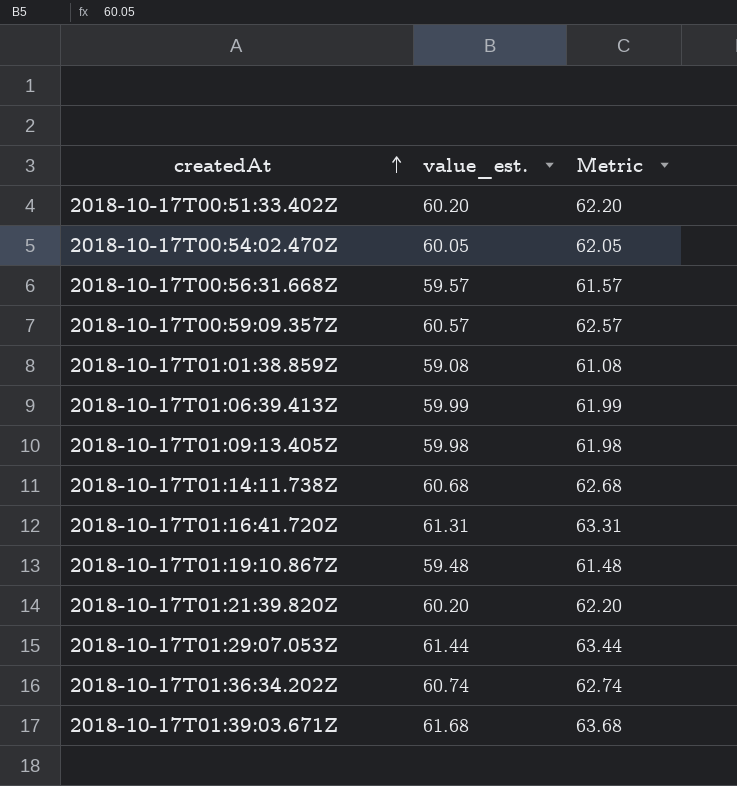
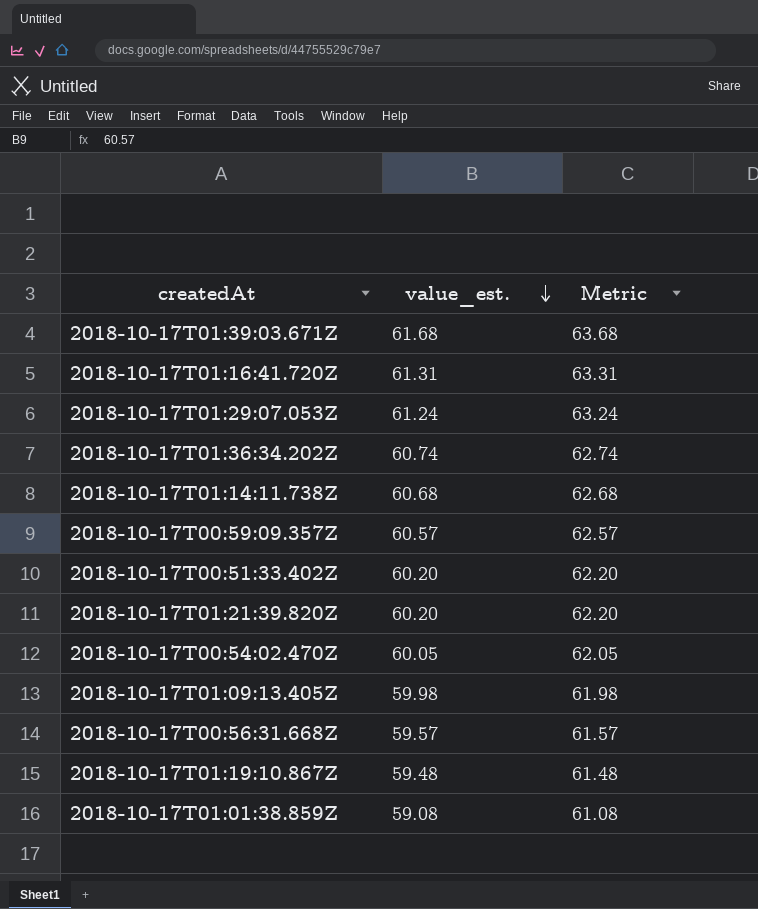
row order: createdAt ascending -> value_est. descending
row 2018-10-17T01:06:39.413Z: 59.99 | 61.99 -> none
2018-10-17T01:29:07.053Z | value_est.: 61.44 -> 61.24
2018-10-17T01:29:07.053Z | Metric: 63.44 -> 63.24

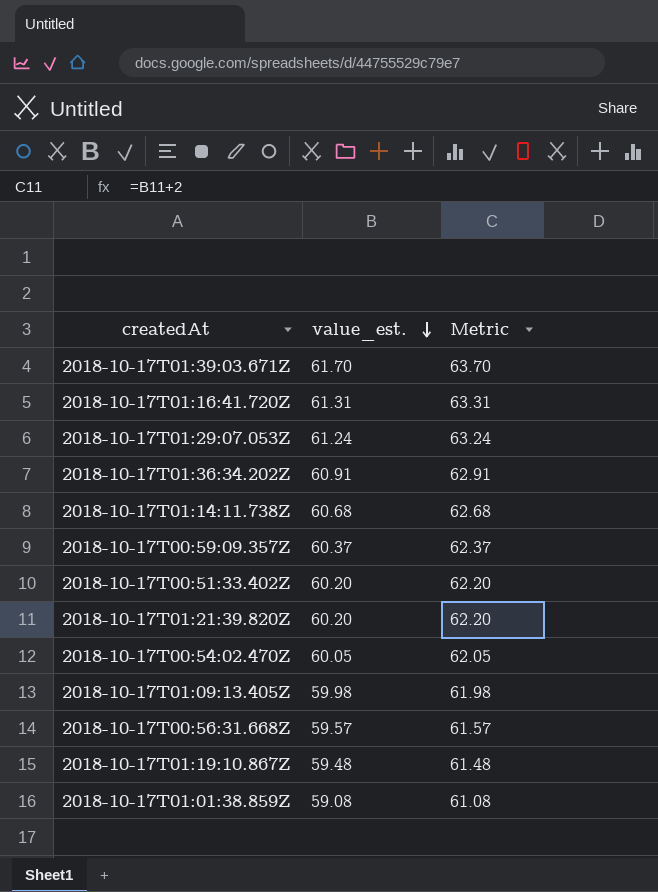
2018-10-17T01:39:03.671Z | value_est.: 61.68 -> 61.70
2018-10-17T01:39:03.671Z | Metric: 63.68 -> 63.70
2018-10-17T01:36:34.202Z | value_est.: 60.74 -> 60.91
2018-10-17T01:36:34.202Z | Metric: 62.74 -> 62.91
2018-10-17T00:59:09.357Z | value_est.: 60.57 -> 60.37
2018-10-17T00:59:09.357Z | Metric: 62.57 -> 62.37

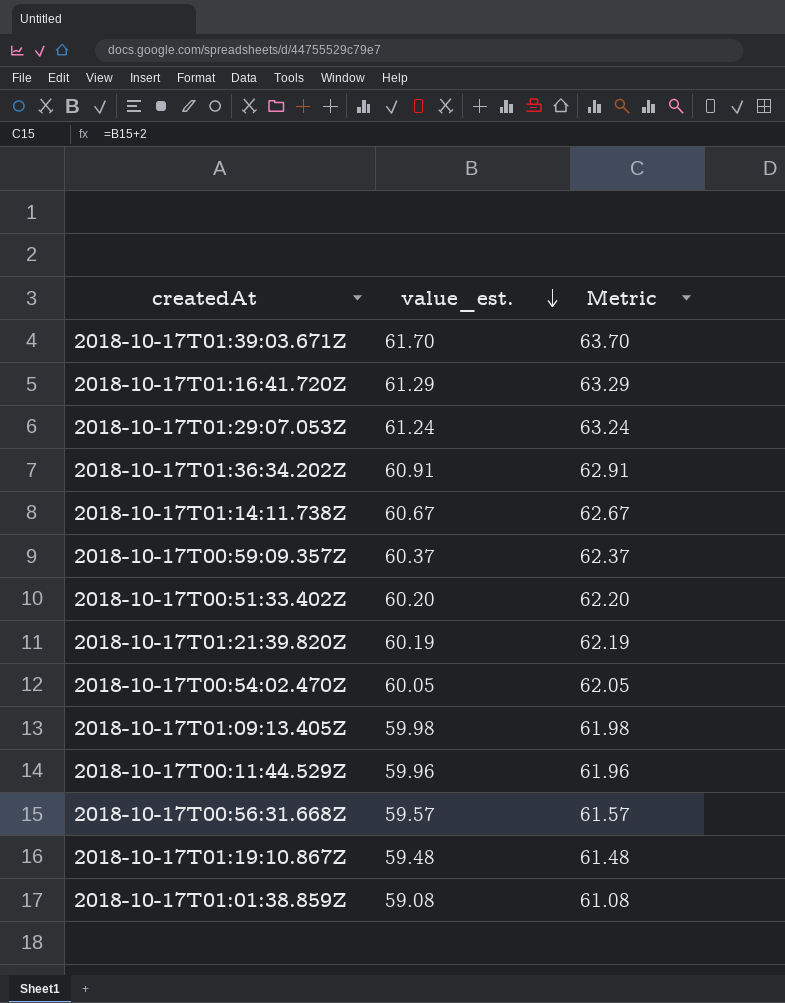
2018-10-17T01:16:41.720Z | value_est.: 61.31 -> 61.29
2018-10-17T01:16:41.720Z | Metric: 63.31 -> 63.29
2018-10-17T01:14:11.738Z | value_est.: 60.68 -> 60.67
2018-10-17T01:14:11.738Z | Metric: 62.68 -> 62.67
2018-10-17T01:21:39.820Z | value_est.: 60.20 -> 60.19
2018-10-17T01:21:39.820Z | Metric: 62.20 -> 62.19
row 2018-10-17T00:11:44.529Z: none -> 59.96 | 61.96

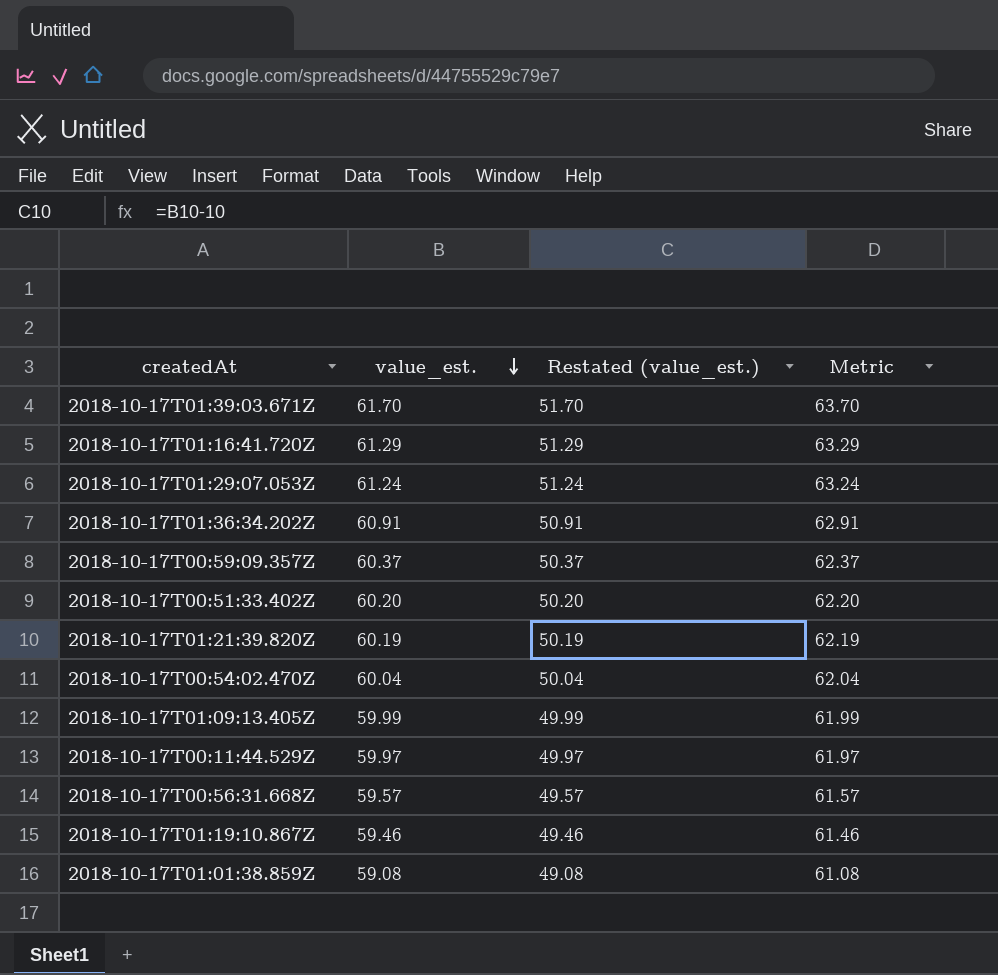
column Restated (value_est.) | formula: none -> [value_est.] - 10
row 2018-10-17T01:14:11.738Z: 60.67 | 62.67 -> none
2018-10-17T00:54:02.470Z | value_est.: 60.05 -> 60.04
2018-10-17T00:54:02.470Z | Metric: 62.05 -> 62.04
2018-10-17T01:09:13.405Z | value_est.: 59.98 -> 59.99
2018-10-17T01:09:13.405Z | Metric: 61.98 -> 61.99
2018-10-17T00:11:44.529Z | value_est.: 59.96 -> 59.97
2018-10-17T00:11:44.529Z | Metric: 61.96 -> 61.97
2018-10-17T01:19:10.867Z | value_est.: 59.48 -> 59.46
2018-10-17T01:19:10.867Z | Metric: 61.48 -> 61.46

